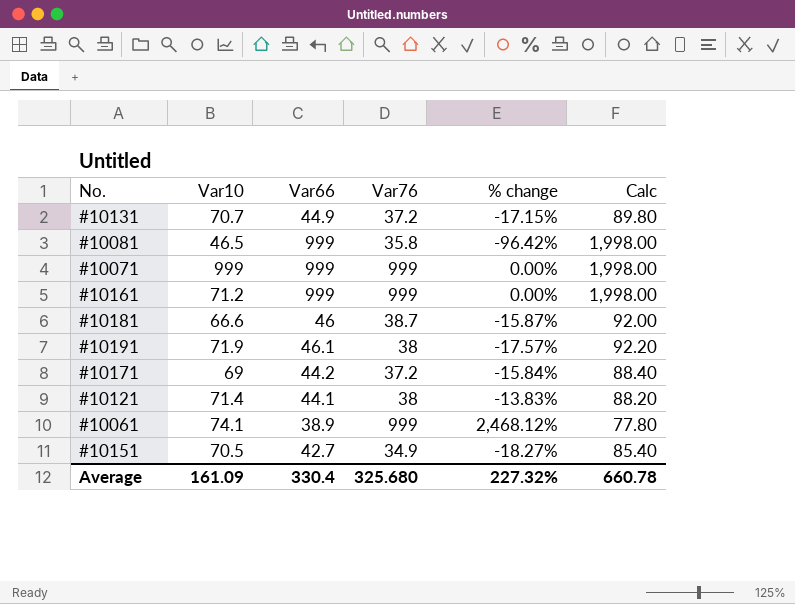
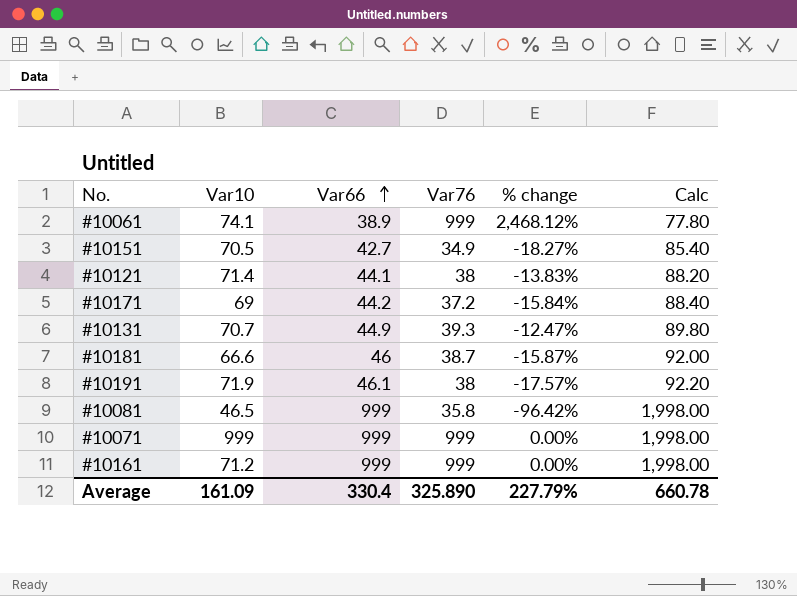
row order: none -> Var66 ascending
#10131 | Var76: 37.2 -> 39.3
#10131 | % change: -17.15% -> -12.47%
Average | Var76: 325.680 -> 325.890
Average | % change: 227.32% -> 227.79%

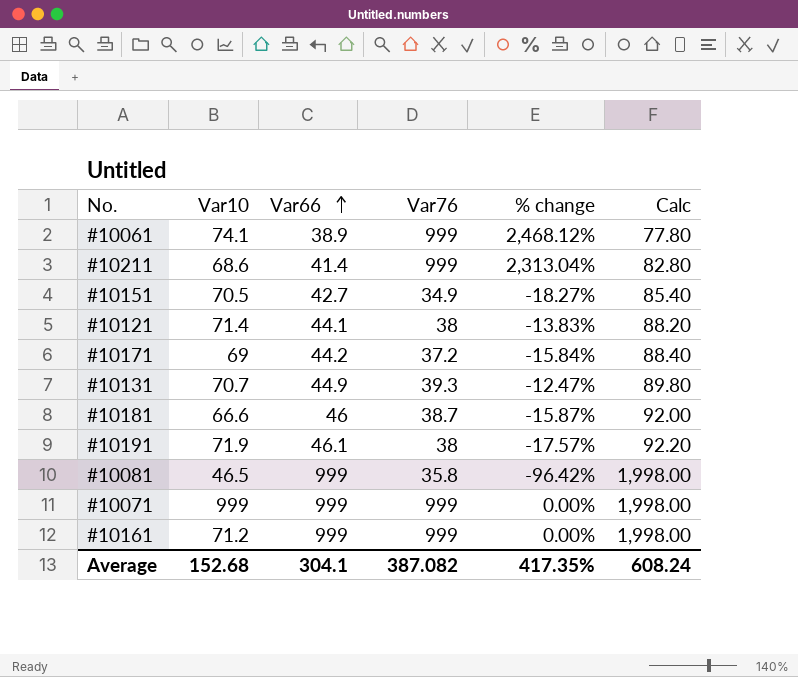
row #10211: none -> 68.6 | 41.4 | 999 | 2,313.04% | 82.80
Average | Var10: 161.09 -> 152.68
Average | Var66: 330.4 -> 304.1
Average | Var76: 325.890 -> 387.082
Average | % change: 227.79% -> 417.35%
Average | Calc: 660.78 -> 608.24

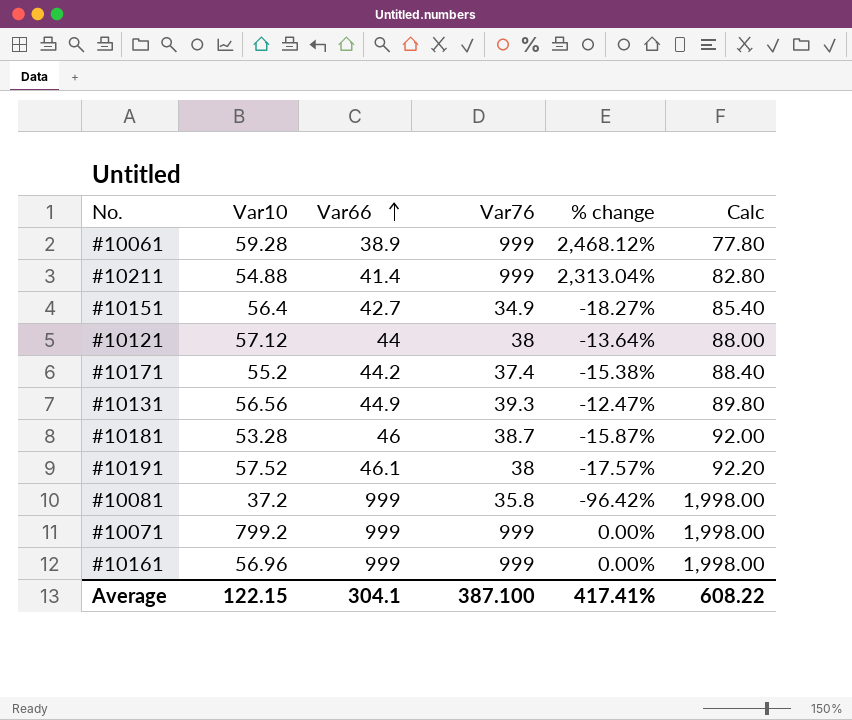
#10061 | Var10: 74.1 -> 59.28
#10211 | Var10: 68.6 -> 54.88
#10151 | Var10: 70.5 -> 56.4
#10121 | Var10: 71.4 -> 57.12
#10121 | Var66: 44.1 -> 44
#10121 | % change: -13.83% -> -13.64%
#10121 | Calc: 88.20 -> 88.00
#10171 | Var10: 69 -> 55.2
#10171 | Var76: 37.2 -> 37.4
#10171 | % change: -15.84% -> -15.38%
#10131 | Var10: 70.7 -> 56.56
#10181 | Var10: 66.6 -> 53.28
#10191 | Var10: 71.9 -> 57.52
#10081 | Var10: 46.5 -> 37.2
#10071 | Var10: 999 -> 799.2
#10161 | Var10: 71.2 -> 56.96
Average | Var10: 152.68 -> 122.15
Average | Var76: 387.082 -> 387.100
Average | % change: 417.35% -> 417.41%
Average | Calc: 608.24 -> 608.22

